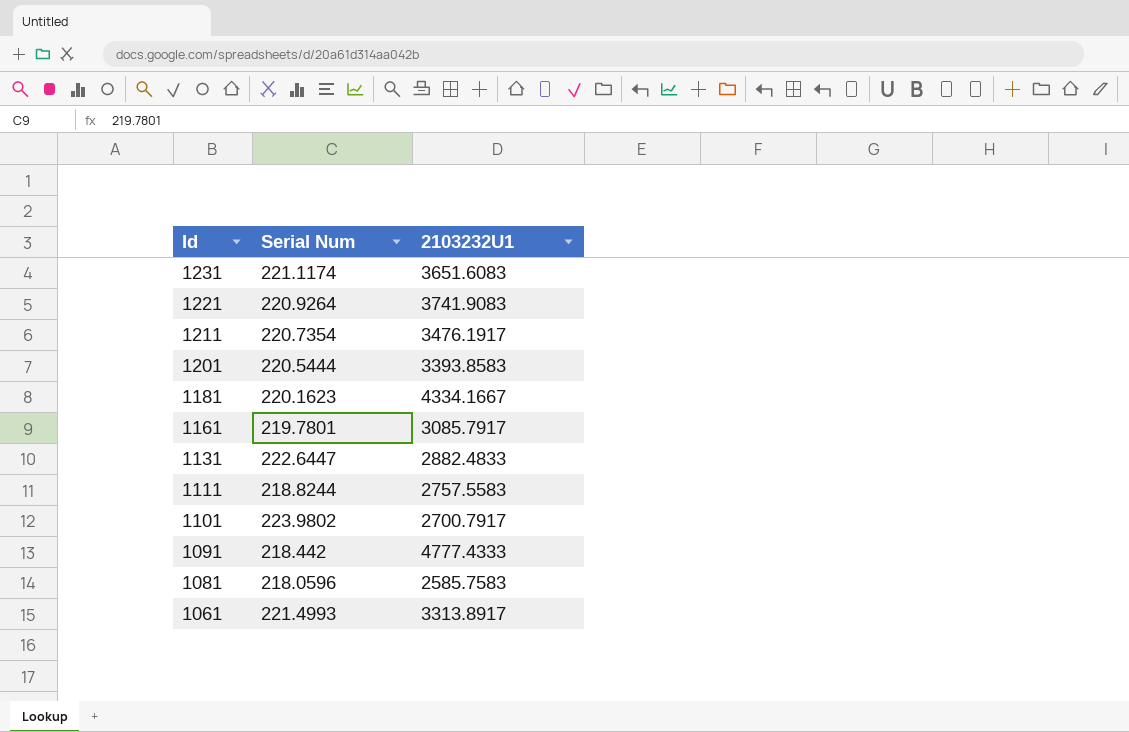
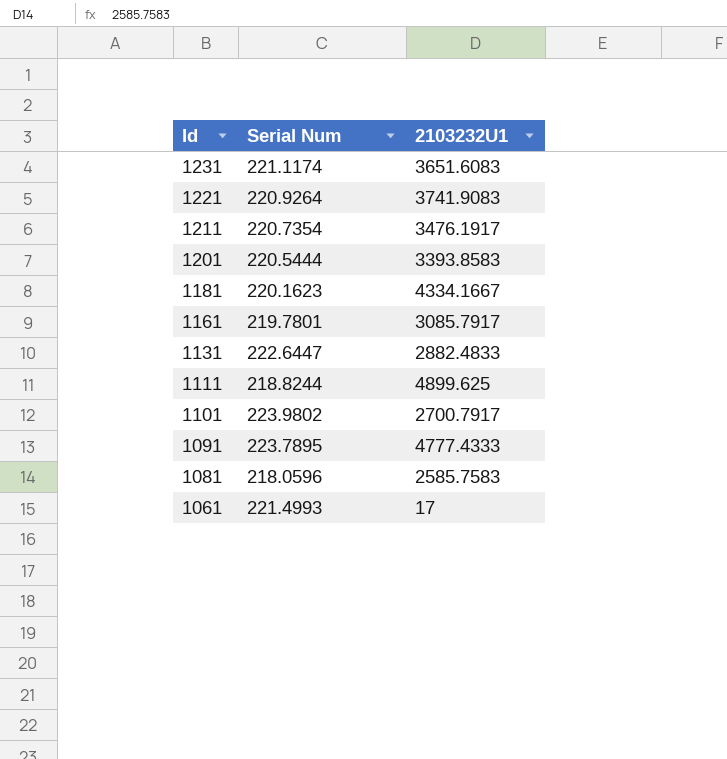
1111 | 2103232U1: 2757.5583 -> 4899.625
1091 | Serial Num: 218.442 -> 223.7895
1061 | 2103232U1: 3313.8917 -> 17

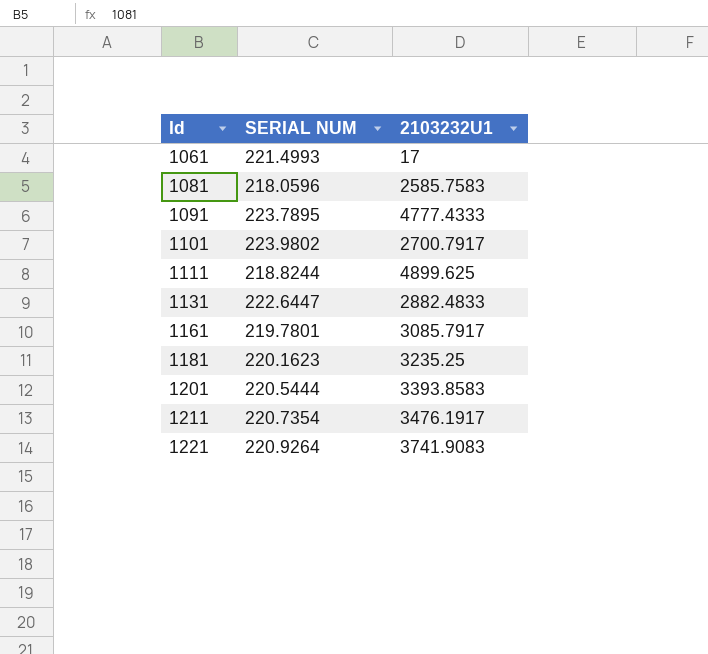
row order: Id descending -> Id ascending
column name: Serial Num -> SERIAL NUM
row 1231: 221.1174 | 3651.6083 -> none
1181 | 2103232U1: 4334.1667 -> 3235.25

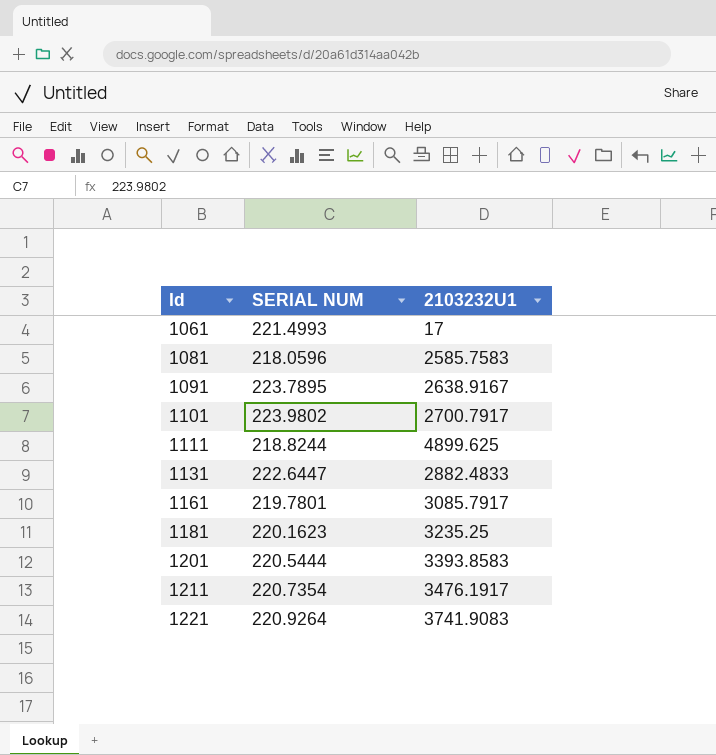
1091 | 2103232U1: 4777.4333 -> 2638.9167

